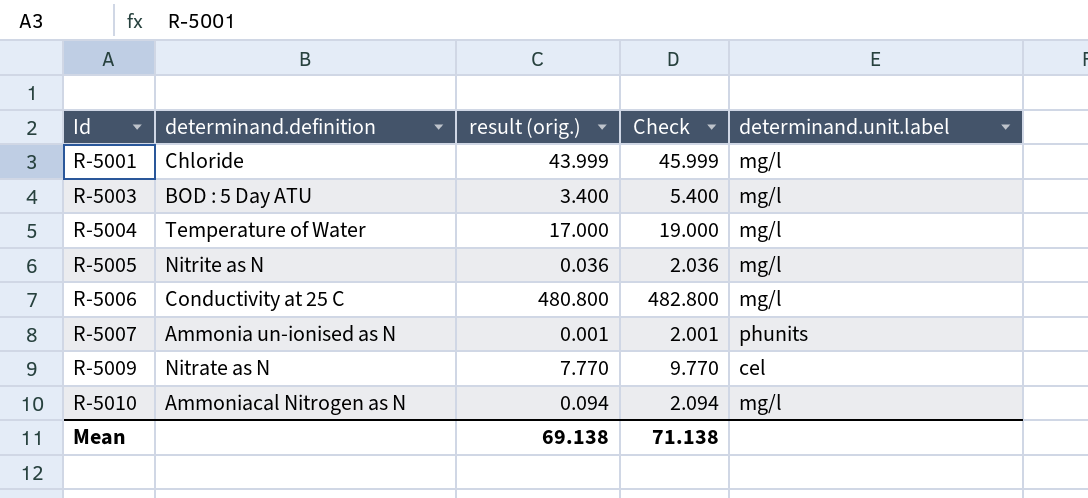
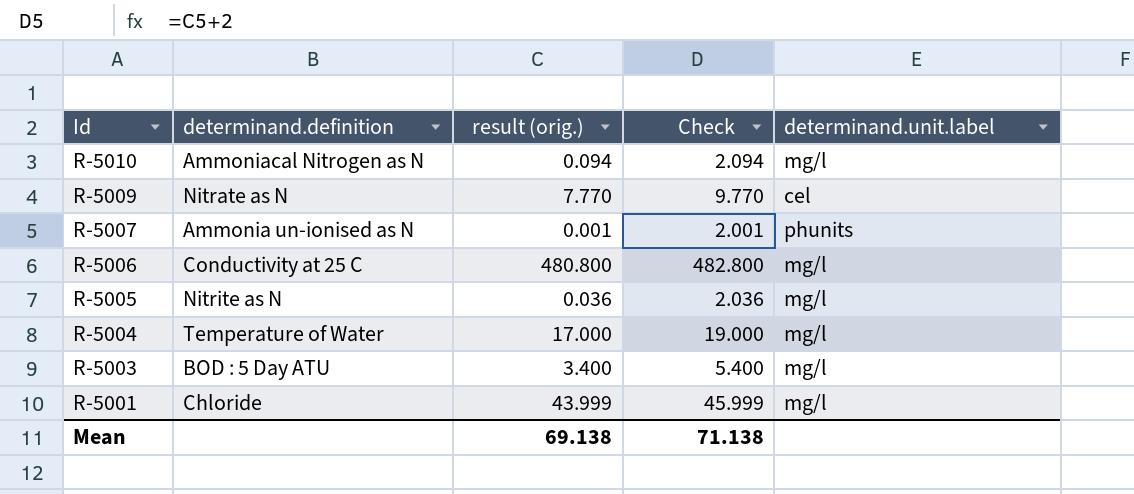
row order: Id ascending -> Id descending

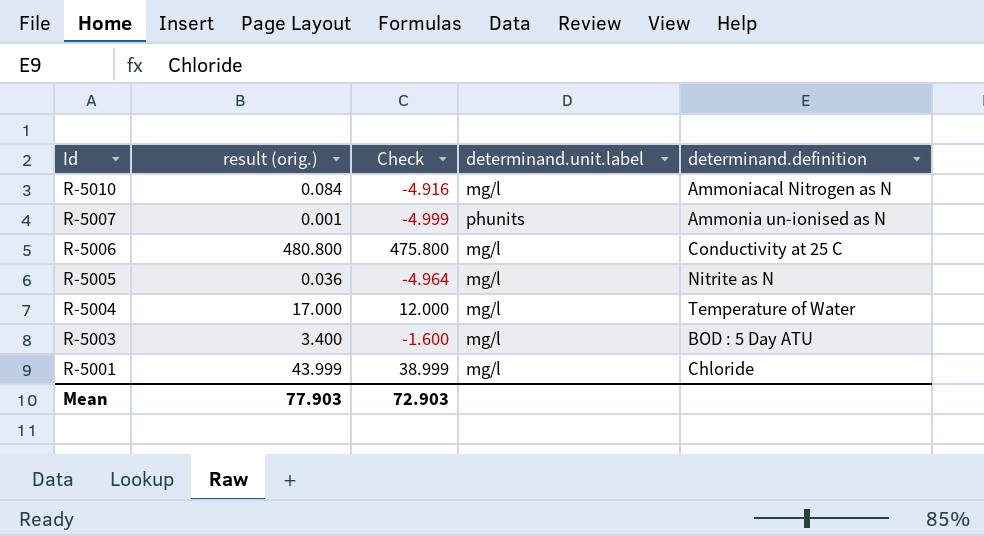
column Check | formula: [result (orig.)] + 2 -> [result (orig.)] - 5
column determinand.definition | position: 2 -> 5
row R-5009: Nitrate as N | 7.770 | 9.770 | cel -> none
R-5010 | result (orig.): 0.094 -> 0.084
Mean | result (orig.): 69.138 -> 77.903
Mean | Check: 71.138 -> 72.903

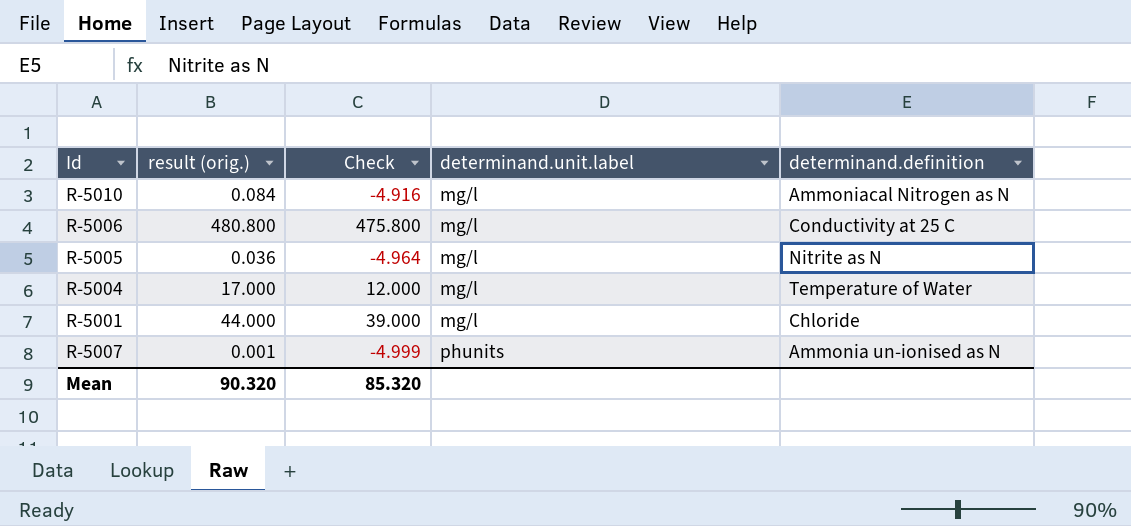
row order: Id descending -> determinand.unit.label ascending
row R-5003: 3.400 | -1.600 | mg/l | BOD : 5 Day ATU -> none
R-5001 | result (orig.): 43.999 -> 44.000
R-5001 | Check: 38.999 -> 39.000
Mean | result (orig.): 77.903 -> 90.320
Mean | Check: 72.903 -> 85.320

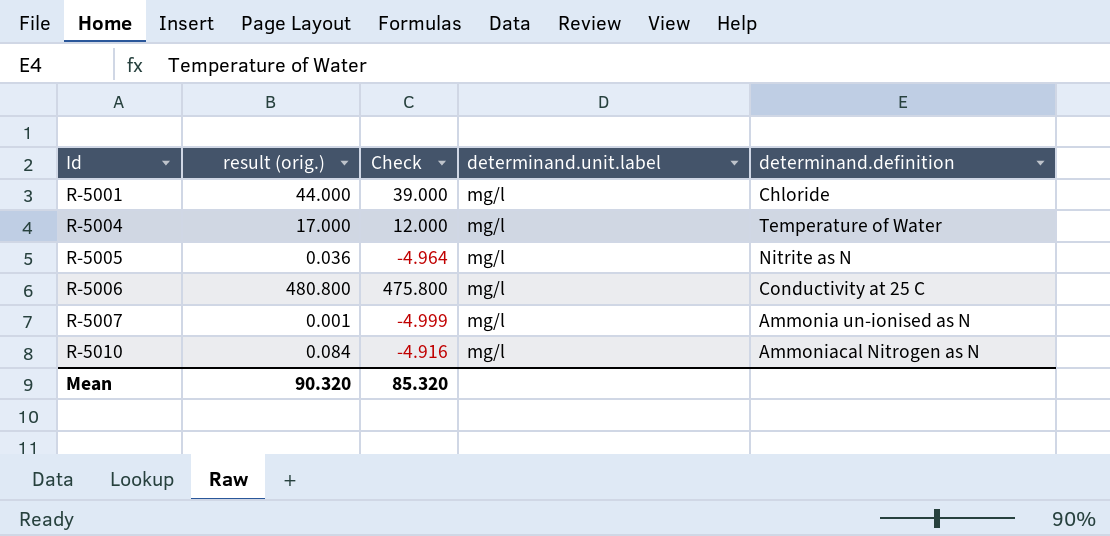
row order: determinand.unit.label ascending -> Id ascending
R-5007 | determinand.unit.label: phunits -> mg/l

